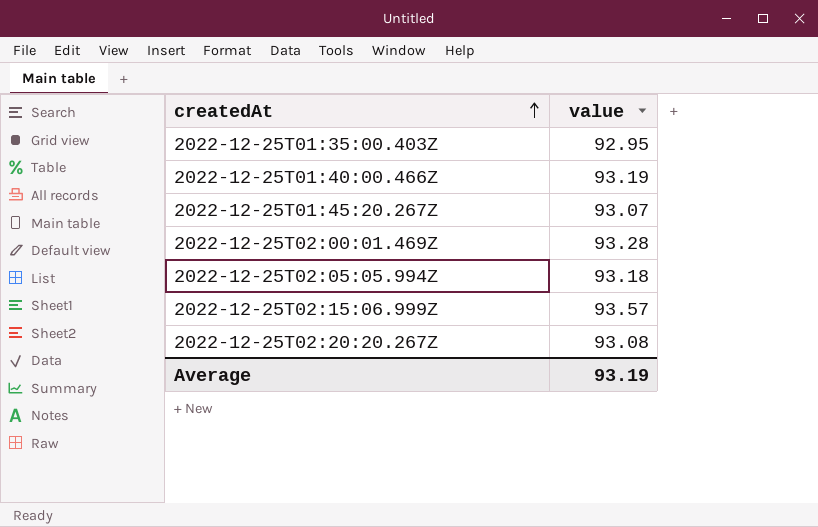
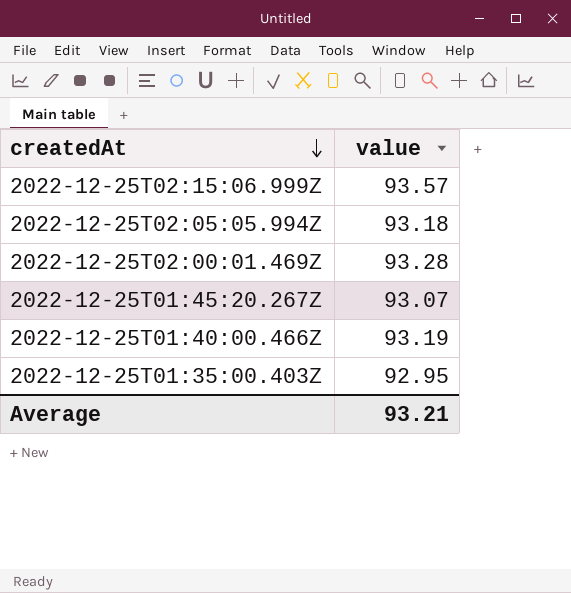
row order: createdAt ascending -> createdAt descending
row 2022-12-25T02:20:20.267Z: 93.08 -> none
Average | value: 93.19 -> 93.21

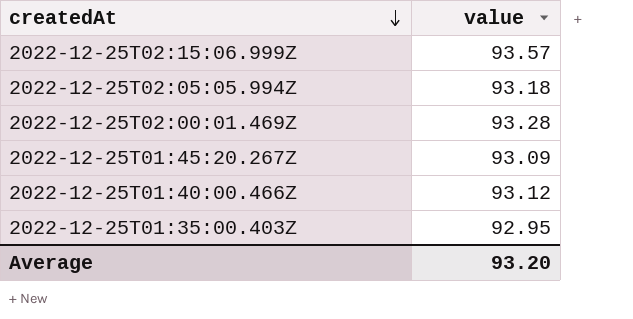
2022-12-25T01:45:20.267Z | value: 93.07 -> 93.09
2022-12-25T01:40:00.466Z | value: 93.19 -> 93.12
Average | value: 93.21 -> 93.20

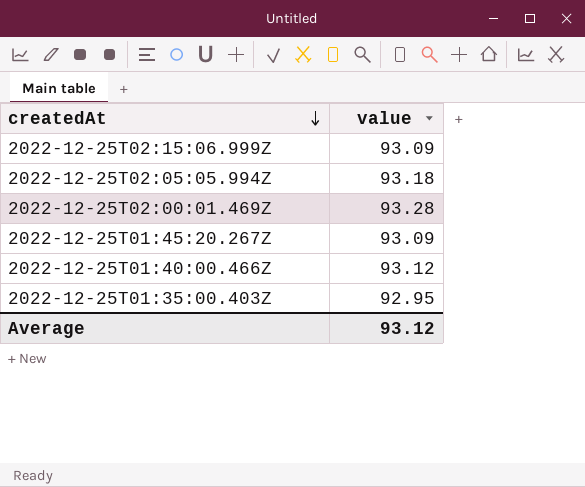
2022-12-25T02:15:06.999Z | value: 93.57 -> 93.09
Average | value: 93.20 -> 93.12

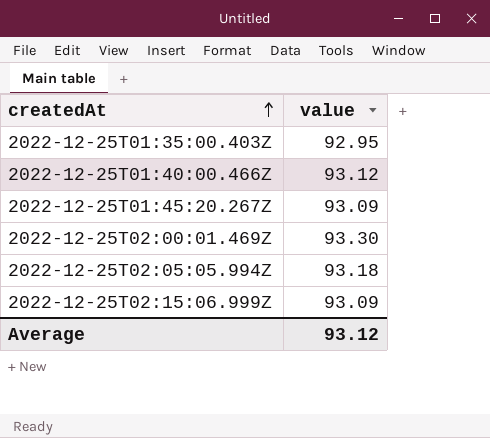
row order: createdAt descending -> createdAt ascending
2022-12-25T02:00:01.469Z | value: 93.28 -> 93.30

